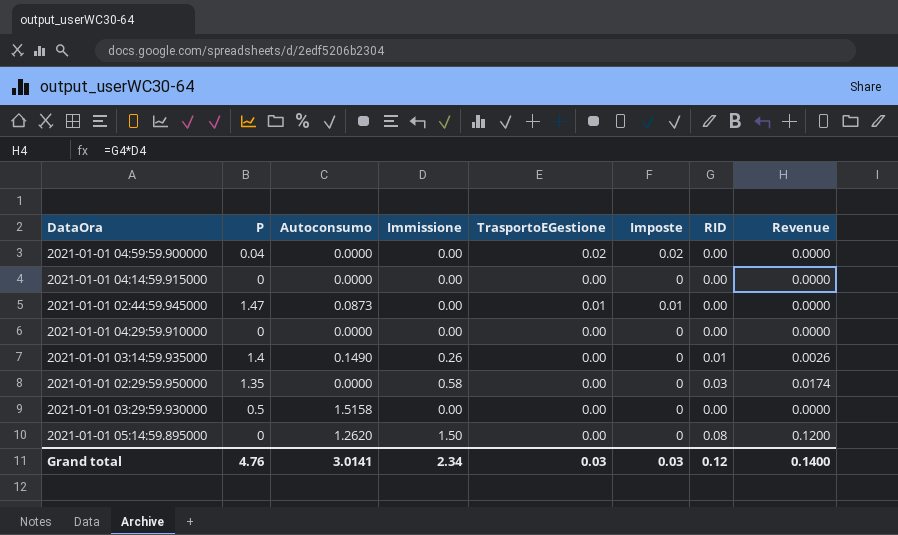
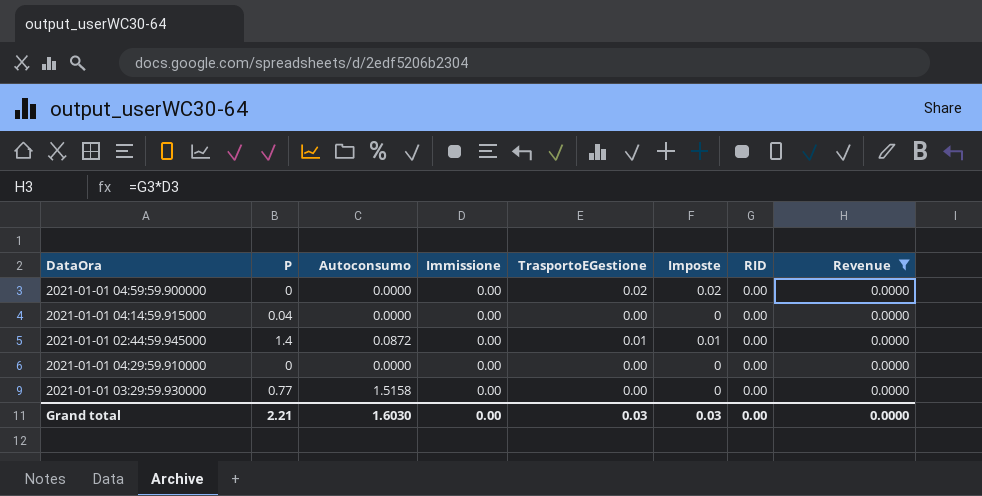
filter: none -> Revenue = 0.0000
2021-01-01 04:59:59.900000 | P: 0.04 -> 0
2021-01-01 04:14:59.915000 | P: 0 -> 0.04
2021-01-01 02:44:59.945000 | P: 1.47 -> 1.4
2021-01-01 02:44:59.945000 | Autoconsumo: 0.0873 -> 0.0872
2021-01-01 03:29:59.930000 | P: 0.5 -> 0.77
Grand total | P: 4.76 -> 2.21
Grand total | Autoconsumo: 3.0141 -> 1.6030
Grand total | Immissione: 2.34 -> 0.00
Grand total | RID: 0.12 -> 0.00
Grand total | Revenue: 0.1400 -> 0.0000

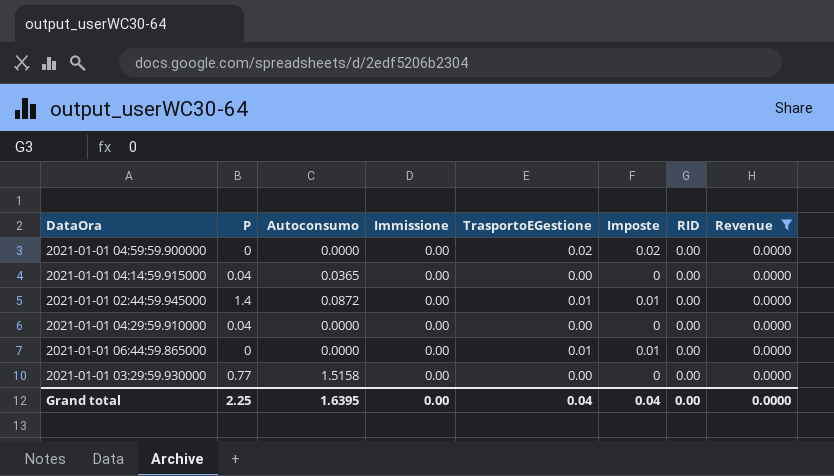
2021-01-01 04:14:59.915000 | Autoconsumo: 0.0000 -> 0.0365
2021-01-01 04:29:59.910000 | P: 0 -> 0.04
row 2021-01-01 06:44:59.865000: none -> 0 | 0.0000 | 0.00 | 0.01 | 0.01 | 0.00 | 0.0000
Grand total | P: 2.21 -> 2.25
Grand total | Autoconsumo: 1.6030 -> 1.6395
Grand total | TrasportoEGestione: 0.03 -> 0.04
Grand total | Imposte: 0.03 -> 0.04

